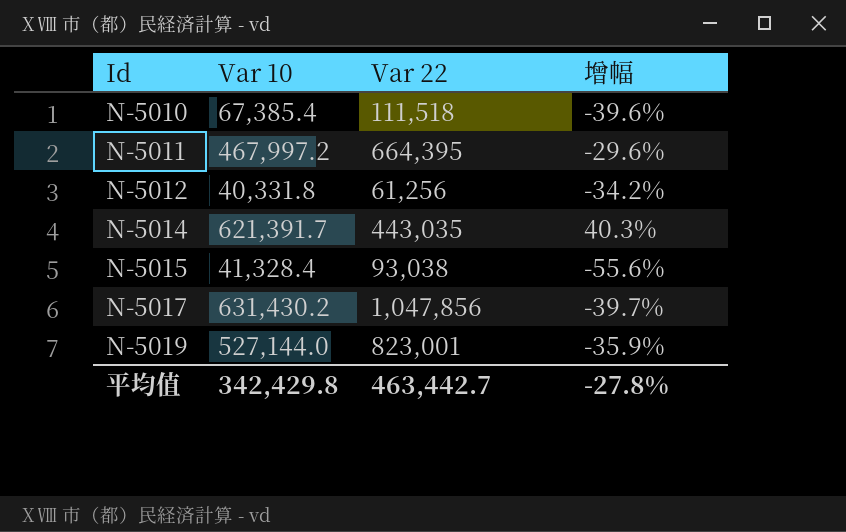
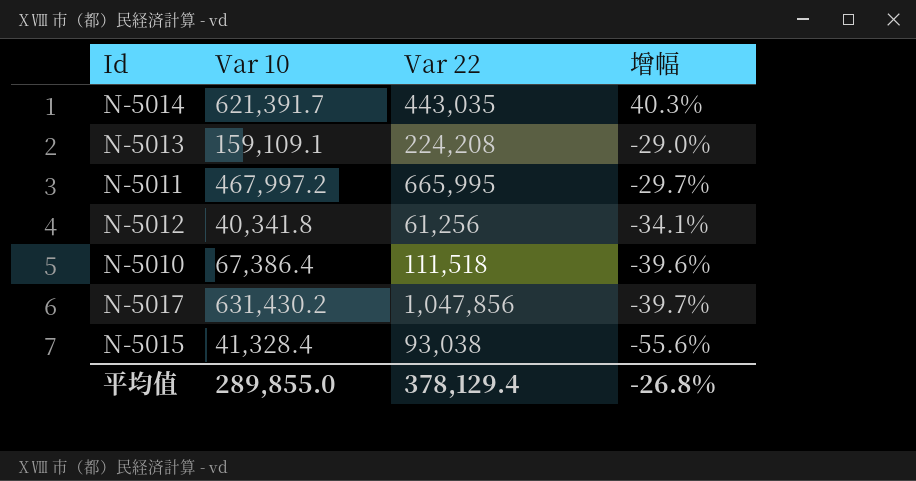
row order: Id ascending -> 增幅 descending
row N-5019: 527,144.0 | 823,001 | -35.9% -> none
row N-5013: none -> 159,109.1 | 224,208 | -29.0%
N-5011 | Var 22: 664,395 -> 665,995
N-5011 | 增幅: -29.6% -> -29.7%
N-5012 | Var 10: 40,331.8 -> 40,341.8
N-5012 | 增幅: -34.2% -> -34.1%
N-5010 | Var 10: 67,385.4 -> 67,386.4
平均值 | Var 10: 342,429.8 -> 289,855.0
平均值 | Var 22: 463,442.7 -> 378,129.4
平均值 | 增幅: -27.8% -> -26.8%

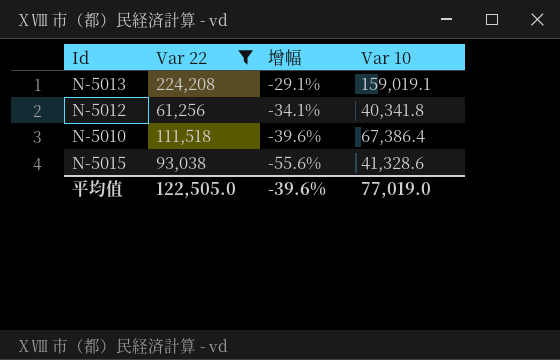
filter: none -> Var 22 <= 224,208
column Var 10 | position: 2 -> 4
N-5013 | 增幅: -29.0% -> -29.1%
N-5013 | Var 10: 159,109.1 -> 159,019.1
N-5015 | Var 10: 41,328.4 -> 41,328.6
平均值 | Var 22: 378,129.4 -> 122,505.0
平均值 | 增幅: -26.8% -> -39.6%
平均值 | Var 10: 289,855.0 -> 77,019.0

